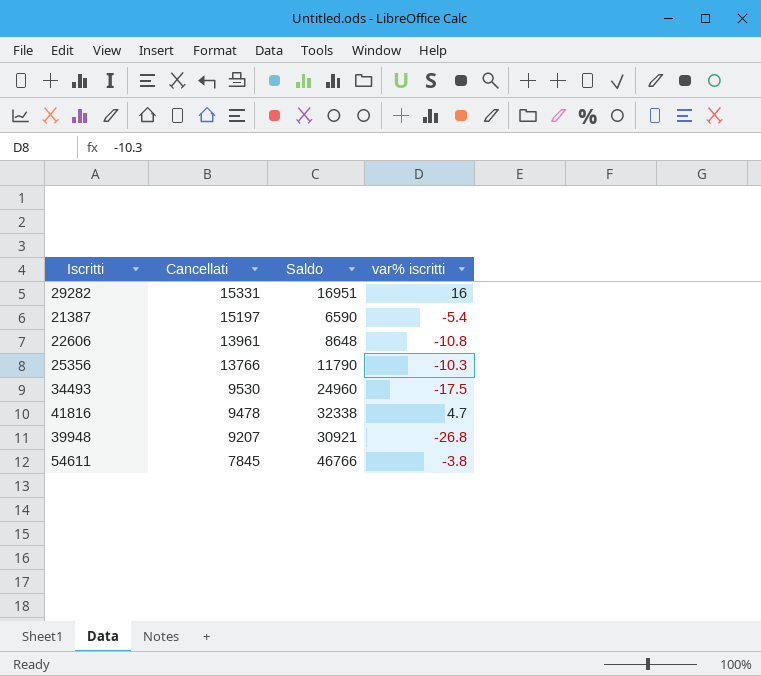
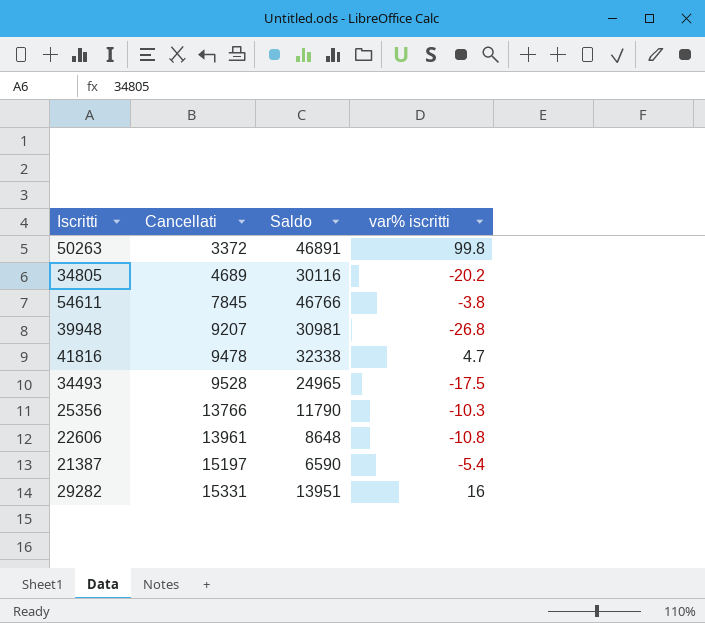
row order: Cancellati descending -> Cancellati ascending
row 50263: none -> 3372 | 46891 | 99.8
row 34805: none -> 4689 | 30116 | -20.2
39948 | Saldo: 30921 -> 30981
34493 | Cancellati: 9530 -> 9528
34493 | Saldo: 24960 -> 24965
29282 | Saldo: 16951 -> 13951

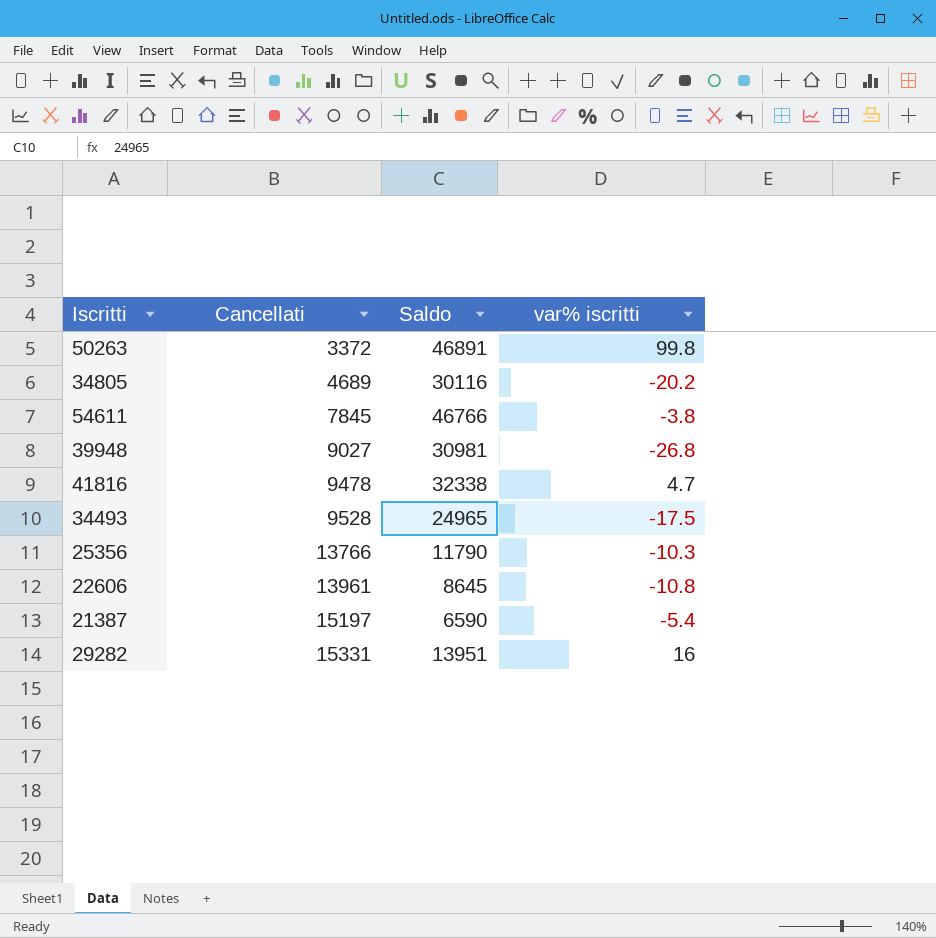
39948 | Cancellati: 9207 -> 9027
22606 | Saldo: 8648 -> 8645

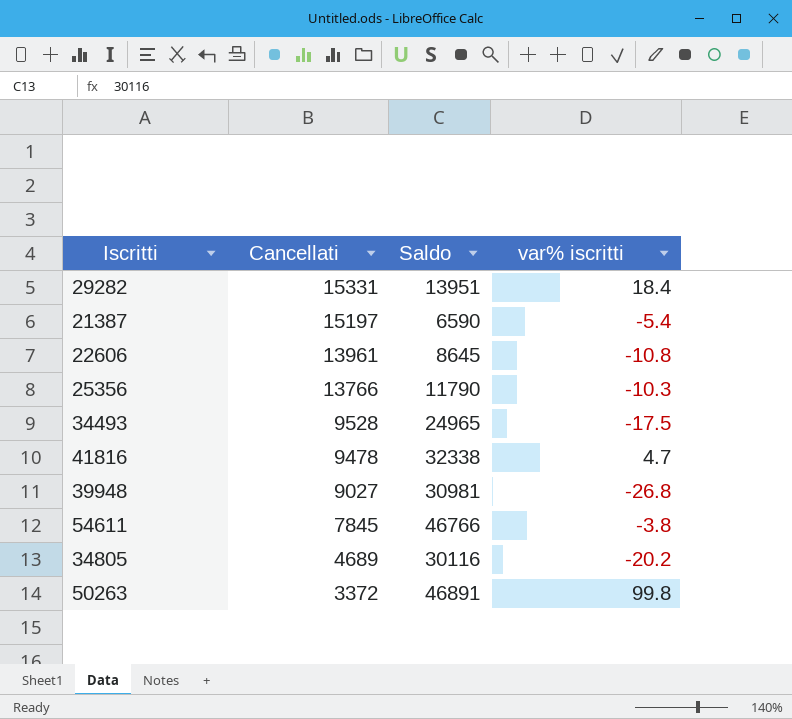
row order: Cancellati ascending -> Cancellati descending
29282 | var% iscritti: 16 -> 18.4

